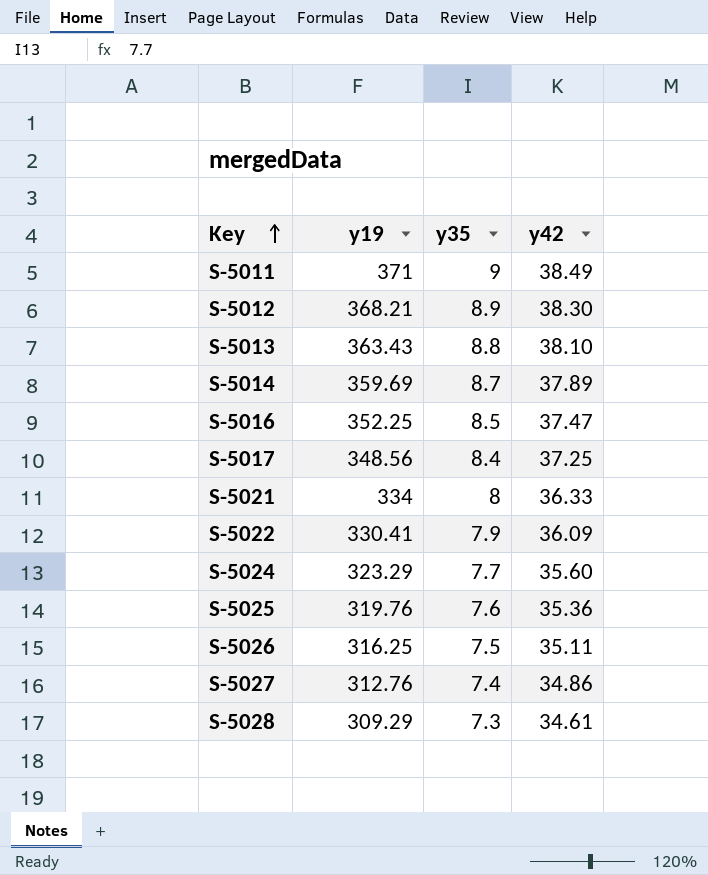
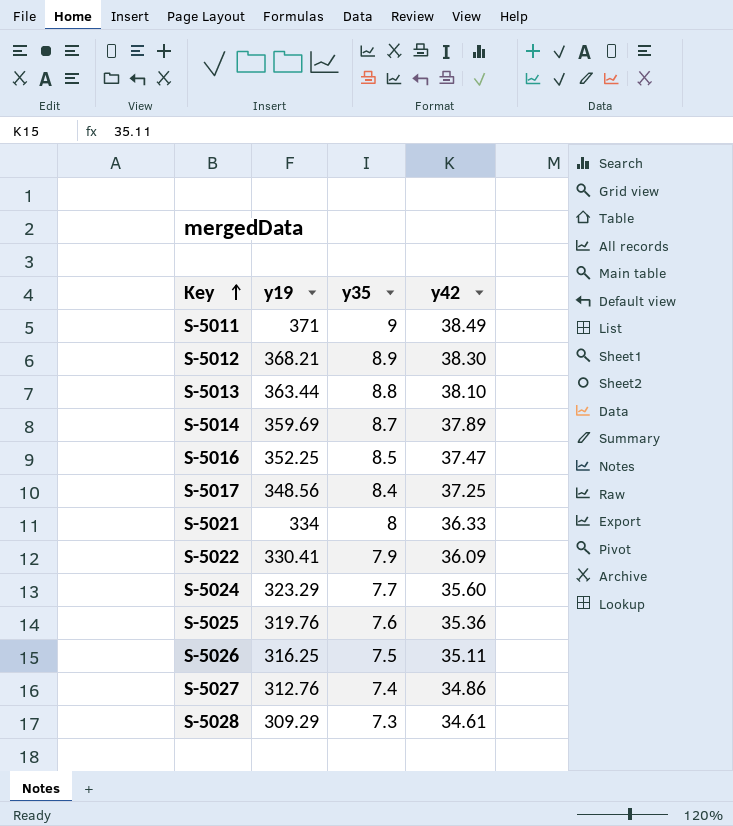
S-5013 | y19: 363.43 -> 363.44

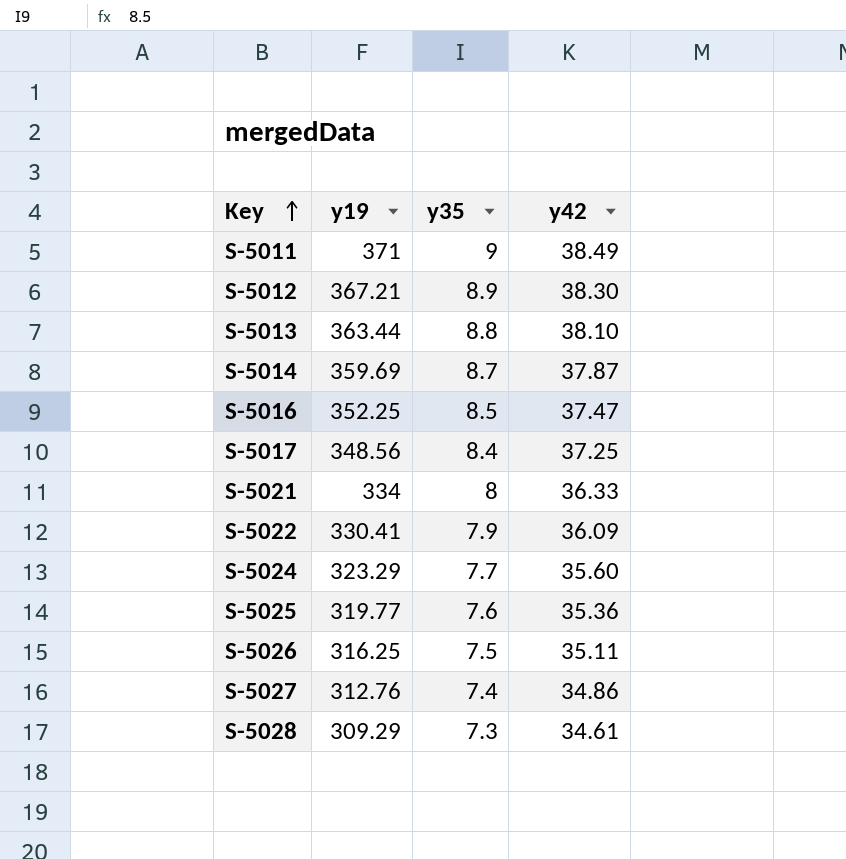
S-5012 | y19: 368.21 -> 367.21
S-5014 | y42: 37.89 -> 37.87
S-5025 | y19: 319.76 -> 319.77

